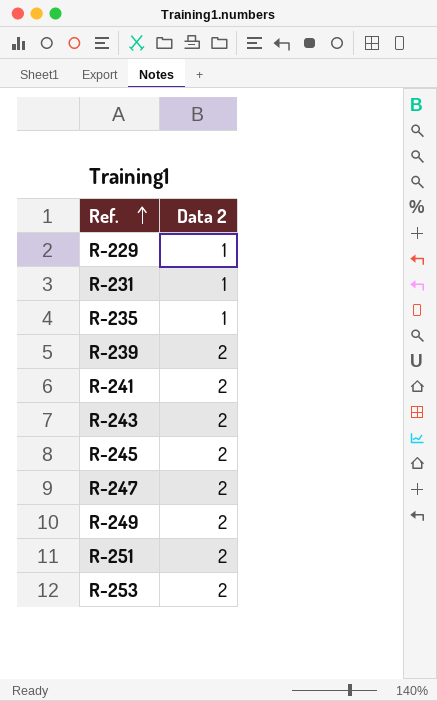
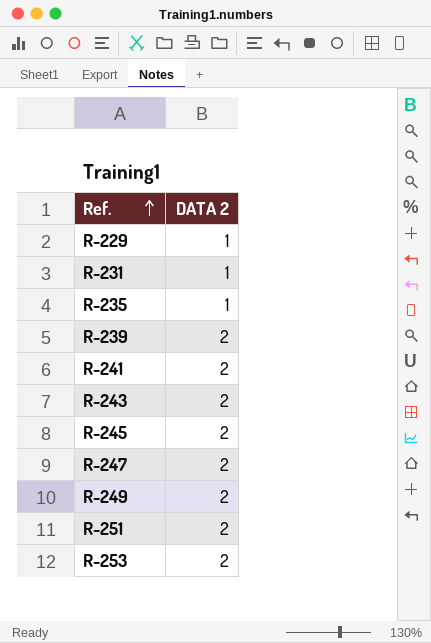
column name: Data 2 -> DATA 2

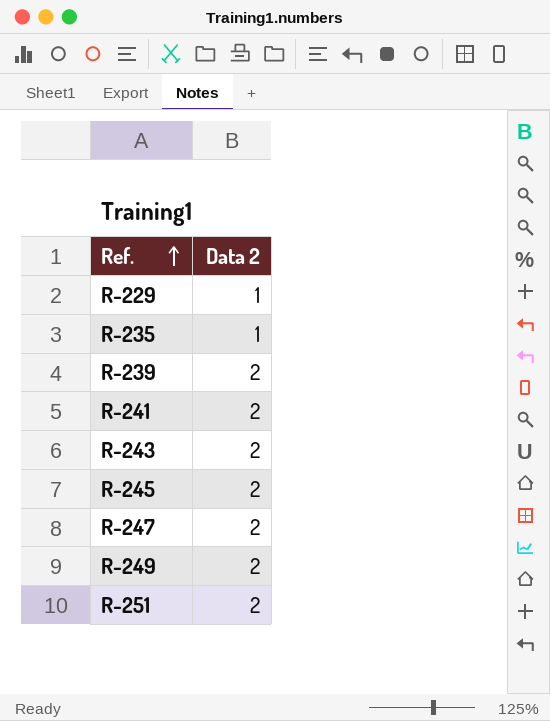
column name: DATA 2 -> Data 2
row R-231: 1 -> none
row R-253: 2 -> none

